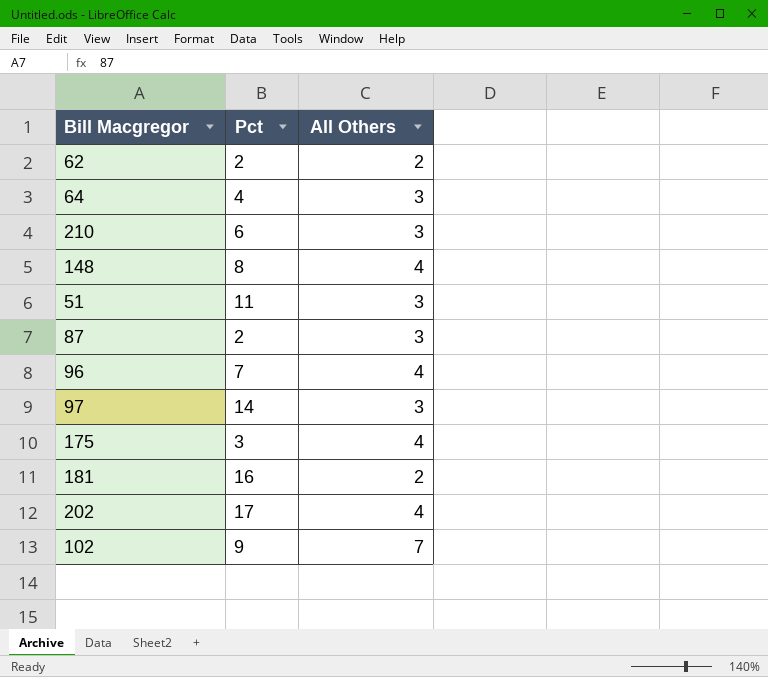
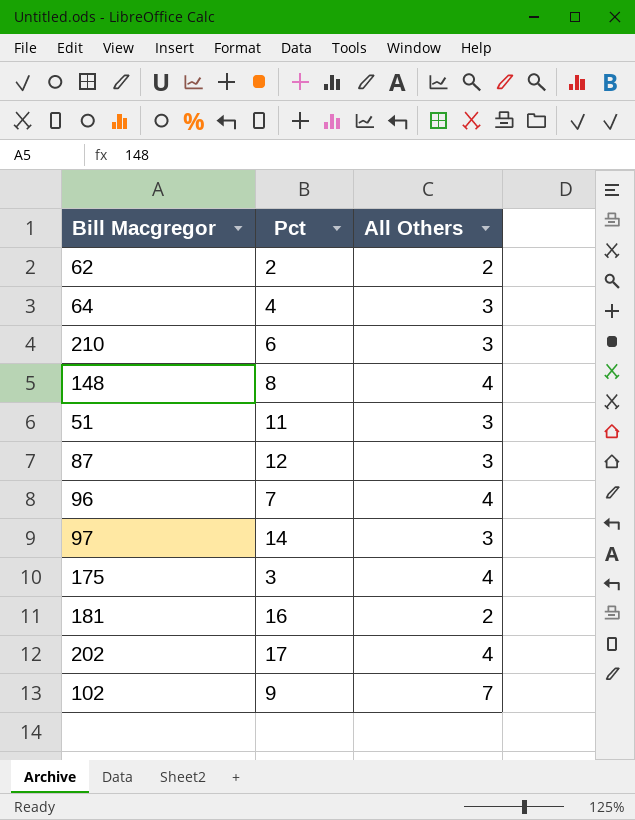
87 | Pct: 2 -> 12

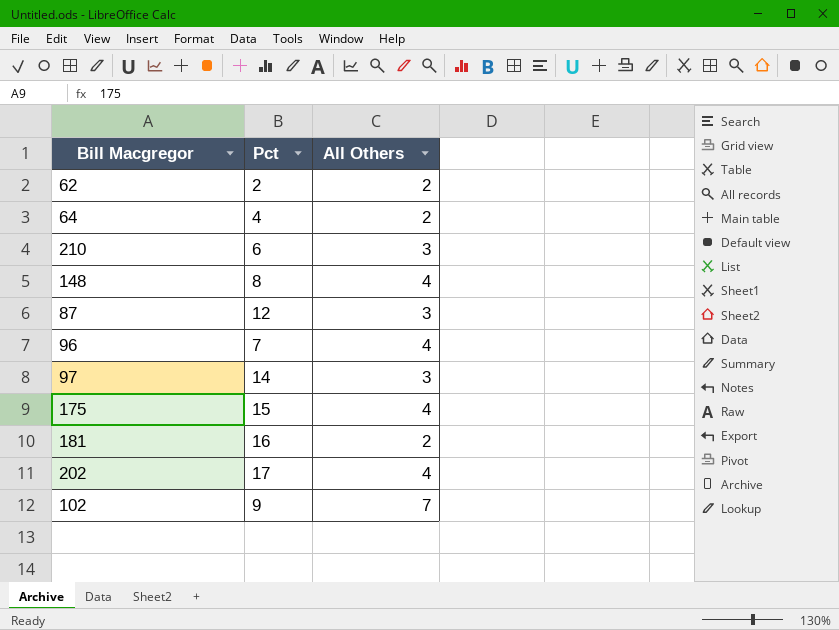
row 51: 11 | 3 -> none
64 | All Others: 3 -> 2
175 | Pct: 3 -> 15

